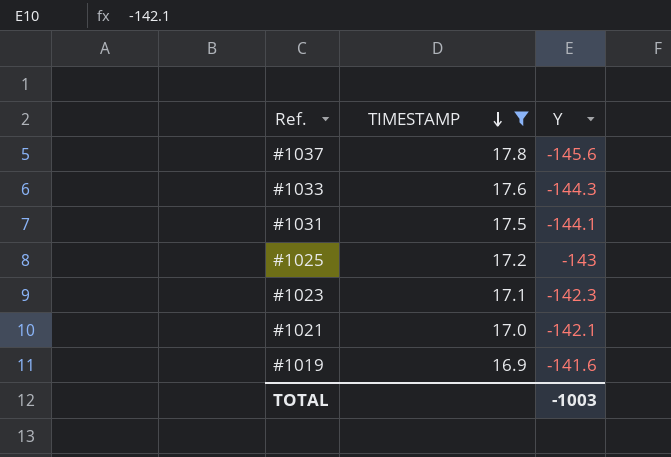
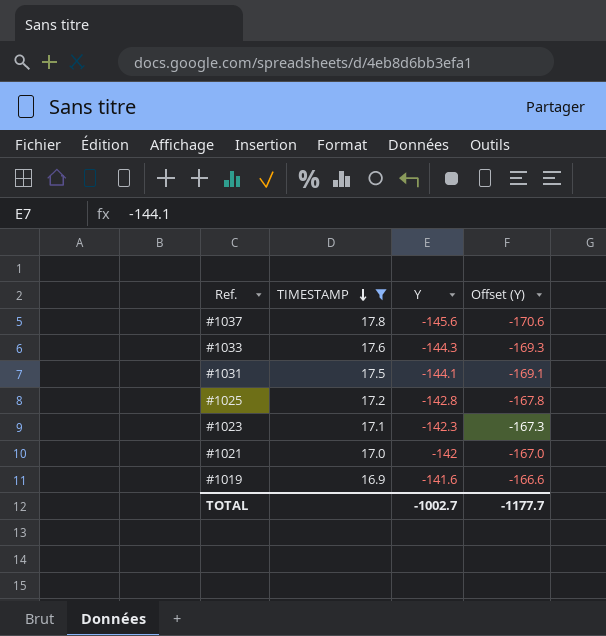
column Offset (Y) | formula: none -> [Y] - 25
#1025 | Y: -143 -> -142.8
#1021 | Y: -142.1 -> -142
TOTAL | Y: -1003 -> -1002.7

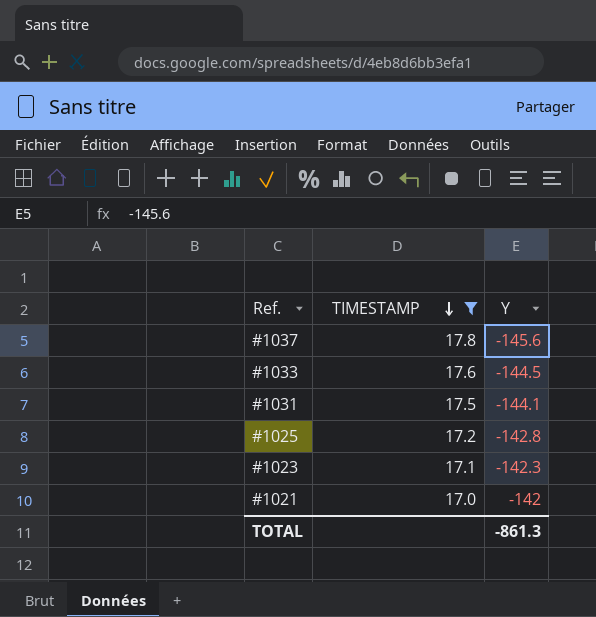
column Offset (Y) | formula: [Y] - 25 -> none
row #1019: 16.9 | -141.6 | -166.6 -> none
#1033 | Y: -144.3 -> -144.5
TOTAL | Y: -1002.7 -> -861.3

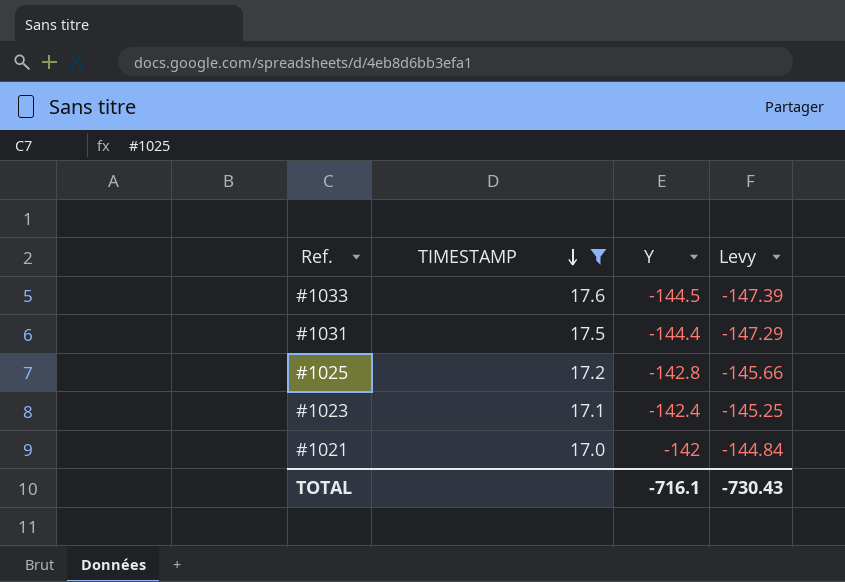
column Levy | formula: none -> [Y] * 1.02
row #1037: 17.8 | -145.6 -> none
#1031 | Y: -144.1 -> -144.4
#1023 | Y: -142.3 -> -142.4
TOTAL | Y: -861.3 -> -716.1

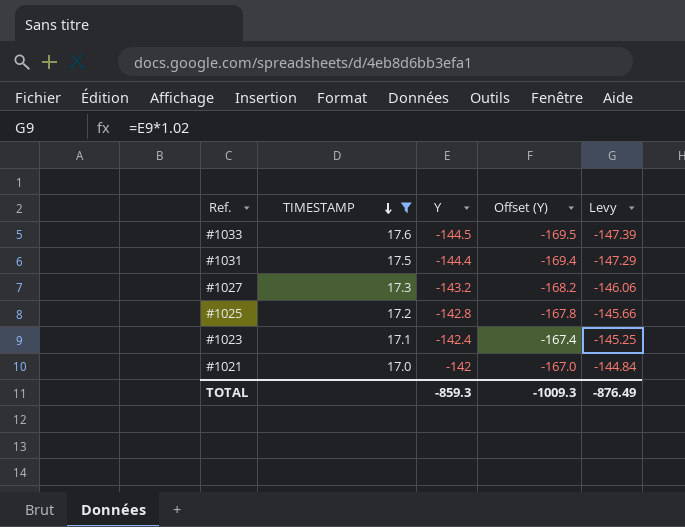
column Offset (Y) | formula: none -> [Y] - 25
row #1027: none -> 17.3 | -143.2 | -168.2 | -146.06
TOTAL | Y: -716.1 -> -859.3
TOTAL | Levy: -730.43 -> -876.49

